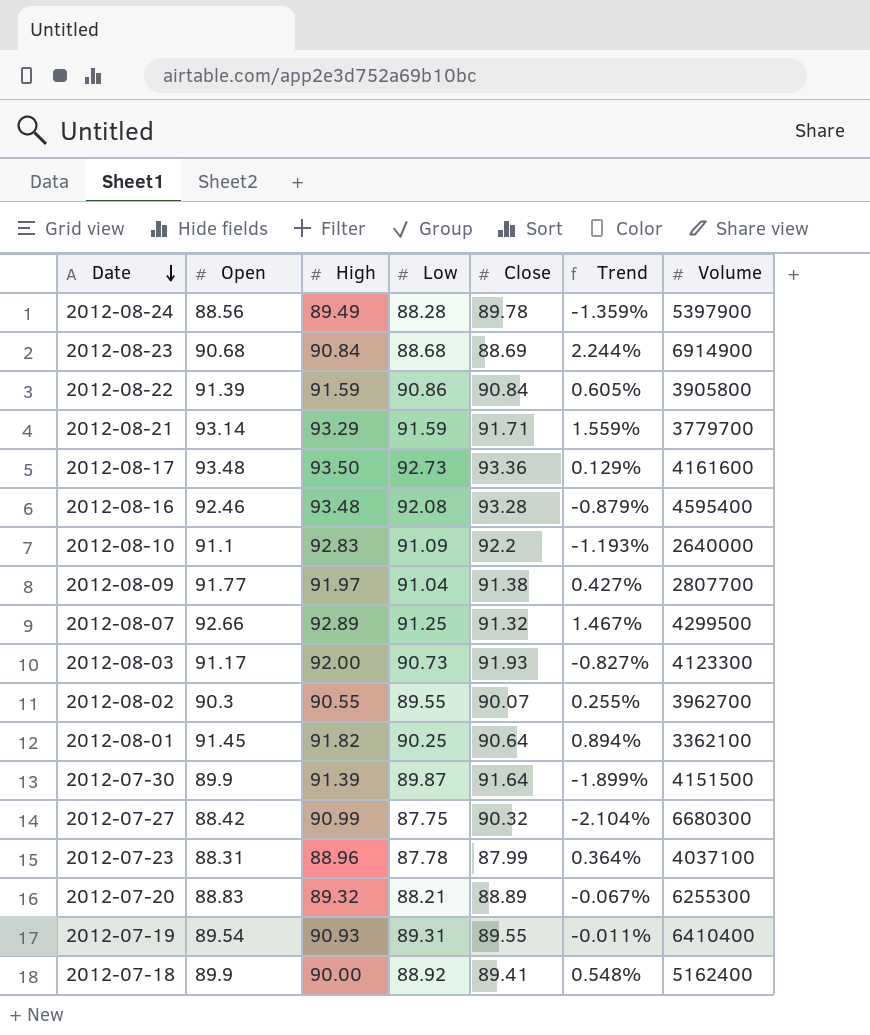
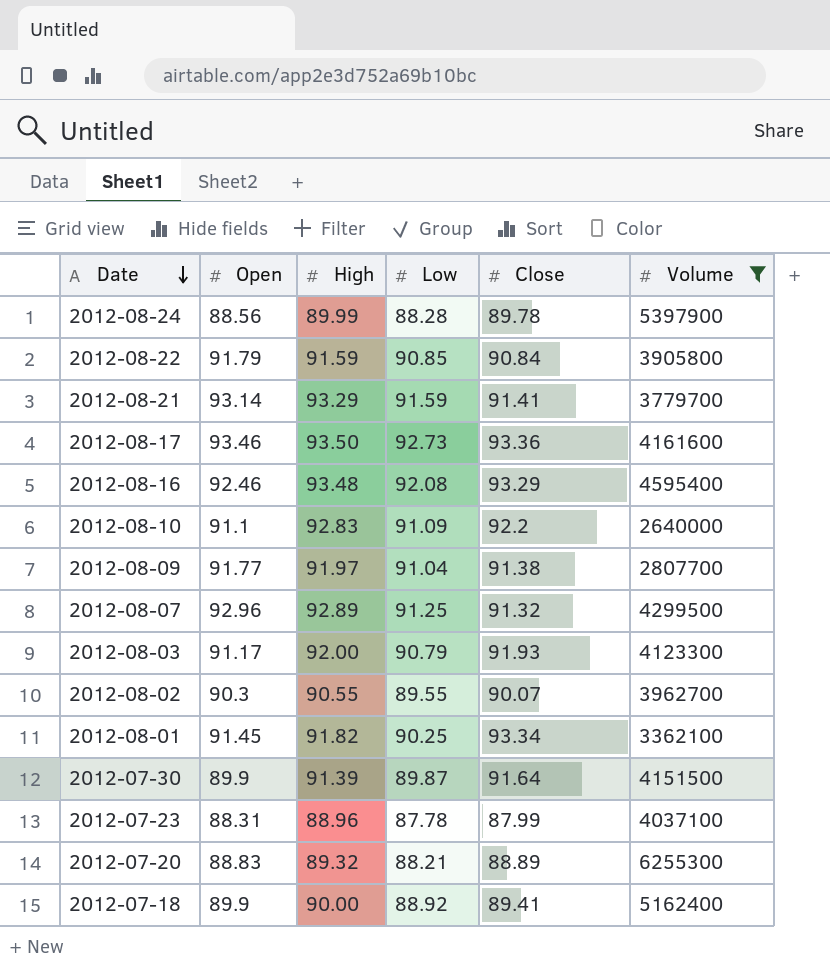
filter: none -> Volume <= 6255300
column Trend | formula: ([Open] - [Close]) / [Close] -> none
2012-08-24 | High: 89.49 -> 89.99
2012-08-22 | Open: 91.39 -> 91.79
2012-08-22 | Low: 90.86 -> 90.85
2012-08-21 | Close: 91.71 -> 91.41
2012-08-17 | Open: 93.48 -> 93.46
2012-08-16 | Close: 93.28 -> 93.29
2012-08-07 | Open: 92.66 -> 92.96
2012-08-03 | Low: 90.73 -> 90.79
2012-08-01 | Close: 90.64 -> 93.34

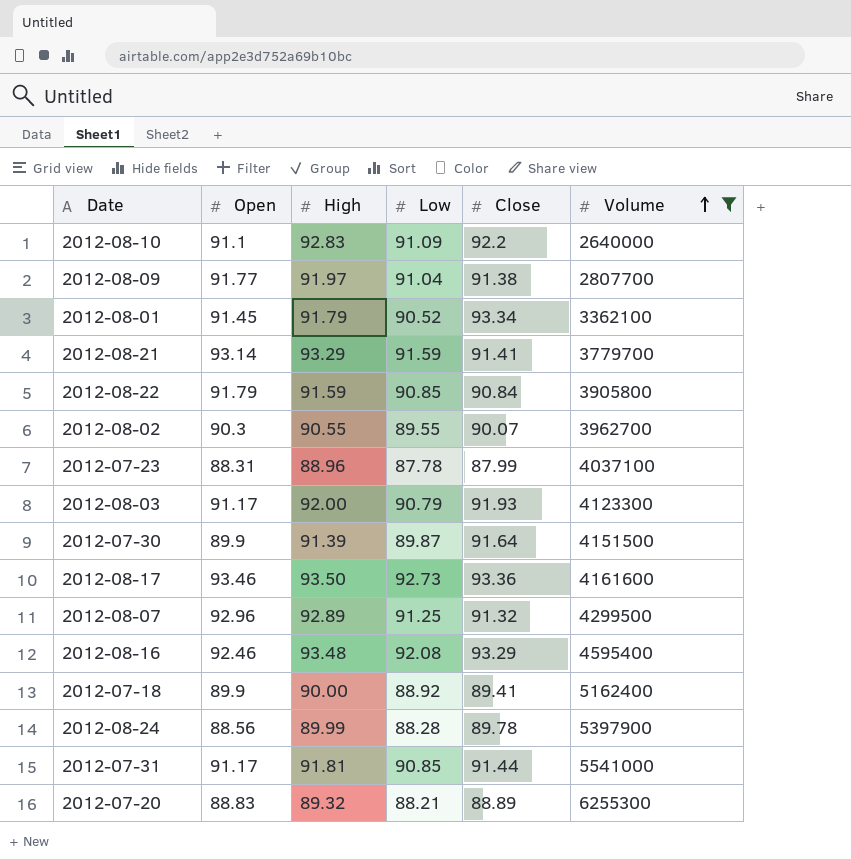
row order: Date descending -> Volume ascending
2012-08-01 | High: 91.82 -> 91.79
2012-08-01 | Low: 90.25 -> 90.52
row 2012-07-31: none -> 91.17 | 91.81 | 90.85 | 91.44 | 5541000

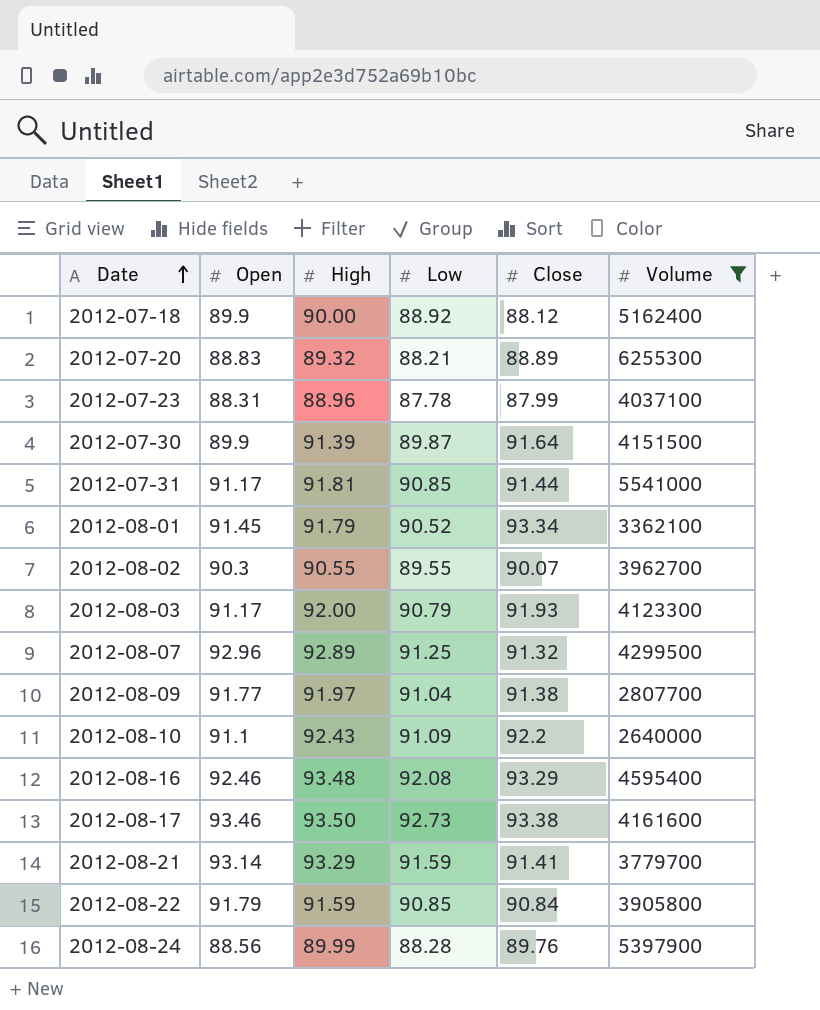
row order: Volume ascending -> Date ascending
2012-07-18 | Close: 89.41 -> 88.12
2012-08-10 | High: 92.83 -> 92.43
2012-08-17 | Close: 93.36 -> 93.38
2012-08-24 | Close: 89.78 -> 89.76

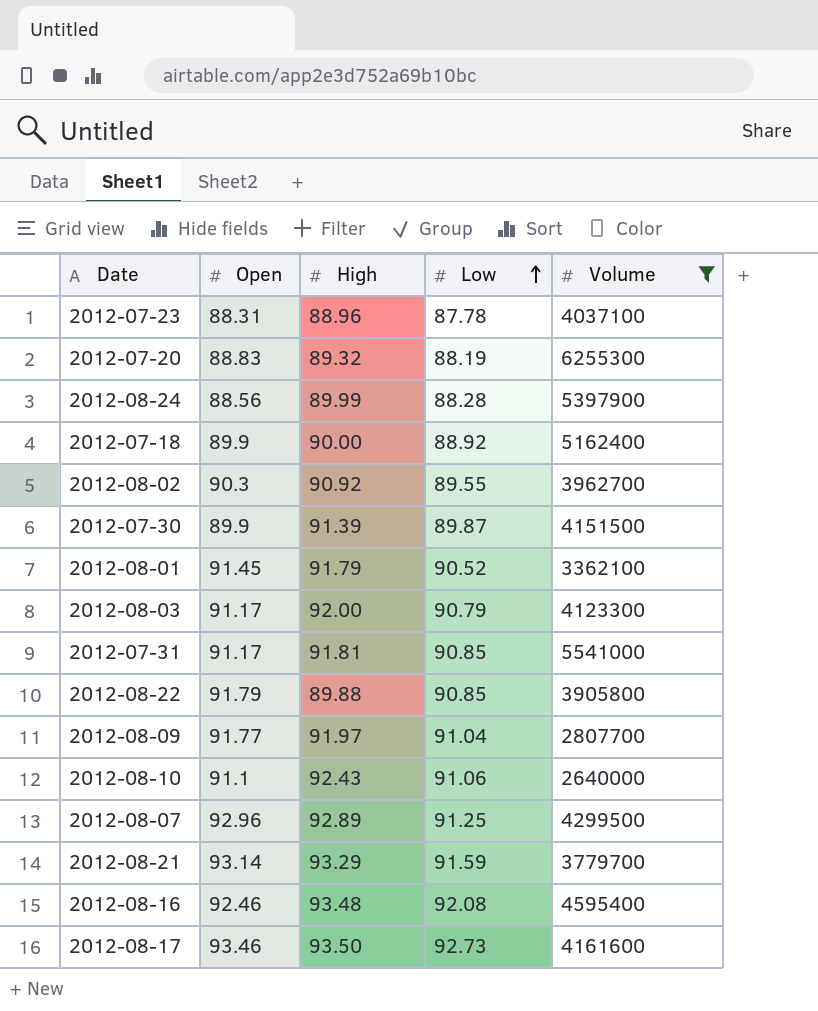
row order: Date ascending -> Low ascending
column Close | position: 5 -> none
2012-07-20 | Low: 88.21 -> 88.19
2012-08-02 | High: 90.55 -> 90.92
2012-08-22 | High: 91.59 -> 89.88
2012-08-10 | Low: 91.09 -> 91.06

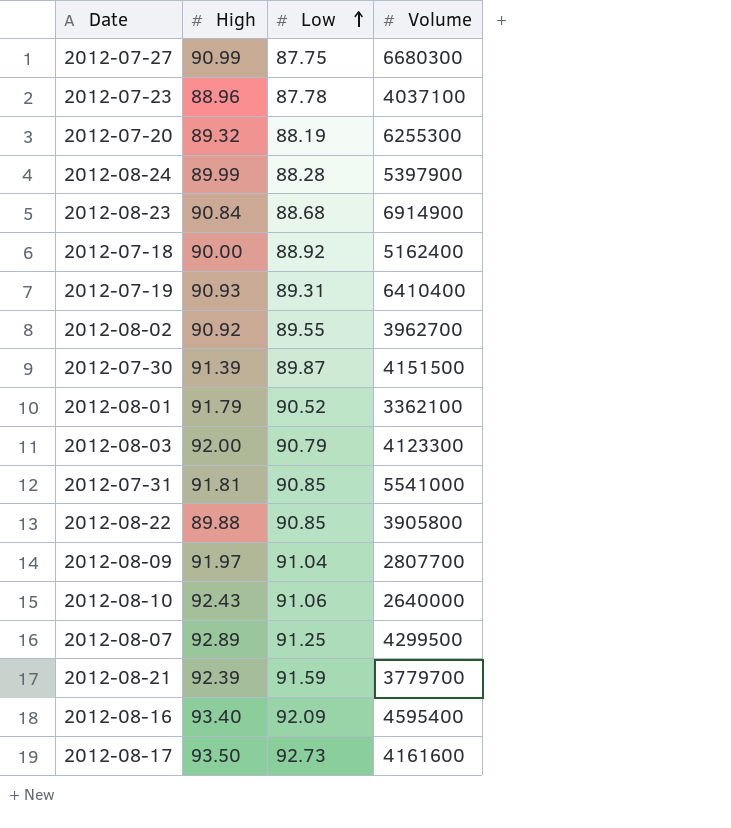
filter: Volume <= 6255300 -> none
column Open | position: 2 -> none
2012-08-21 | High: 93.29 -> 92.39
2012-08-16 | High: 93.48 -> 93.40
2012-08-16 | Low: 92.08 -> 92.09

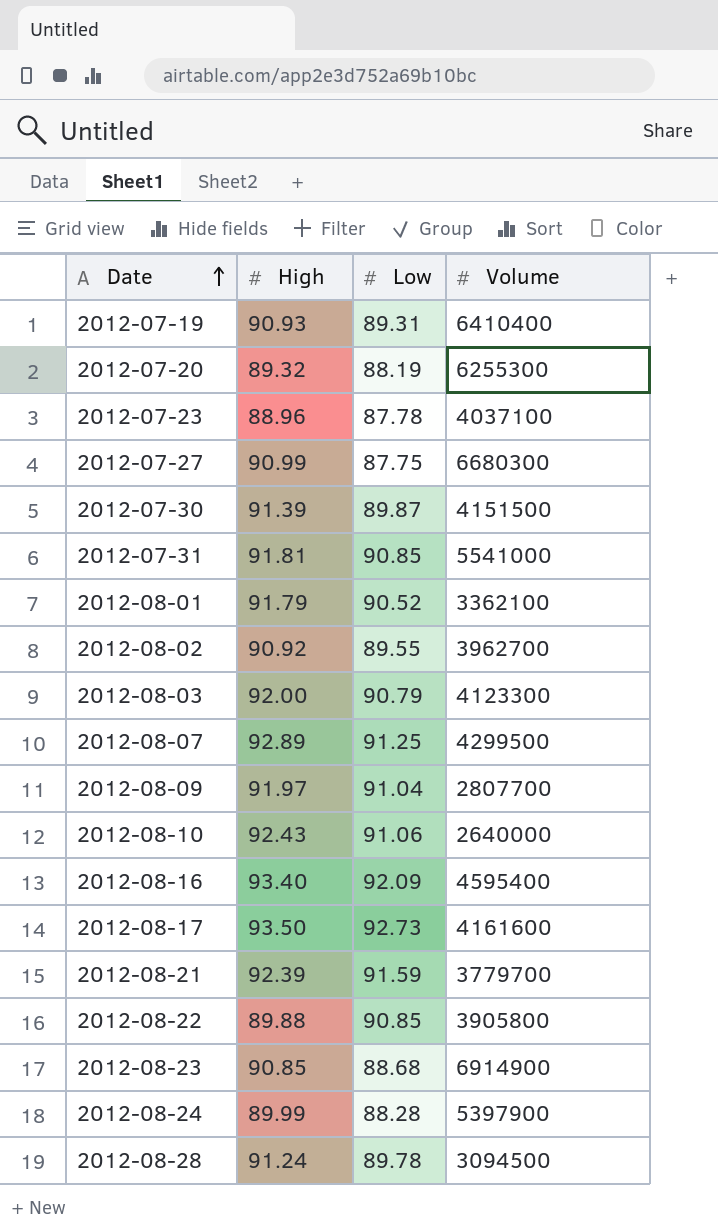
row order: Low ascending -> Date ascending
row 2012-07-18: 90.00 | 88.92 | 5162400 -> none
2012-08-23 | High: 90.84 -> 90.85
row 2012-08-28: none -> 91.24 | 89.78 | 3094500

